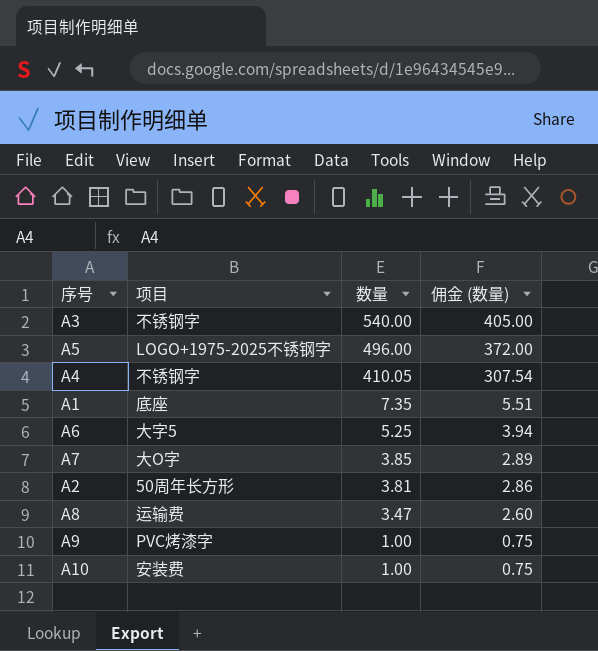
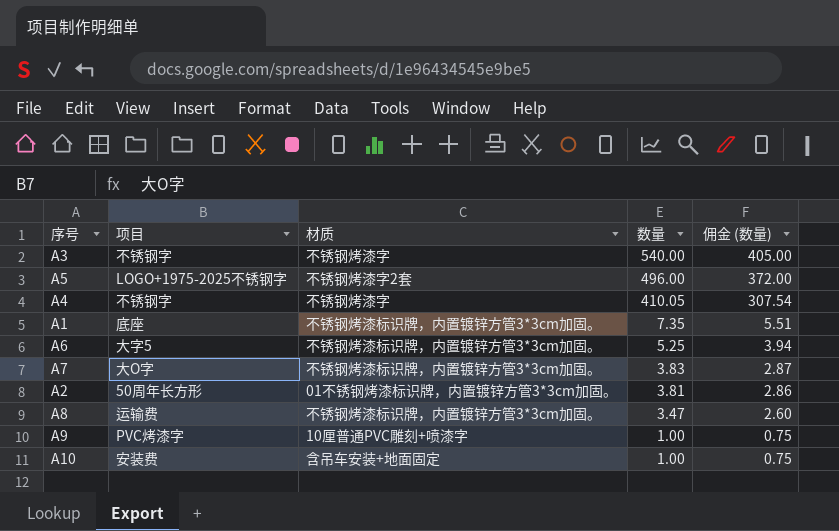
column 材质 | position: none -> 3
A7 | 数量: 3.85 -> 3.83
A7 | 佣金 (数量): 2.89 -> 2.87

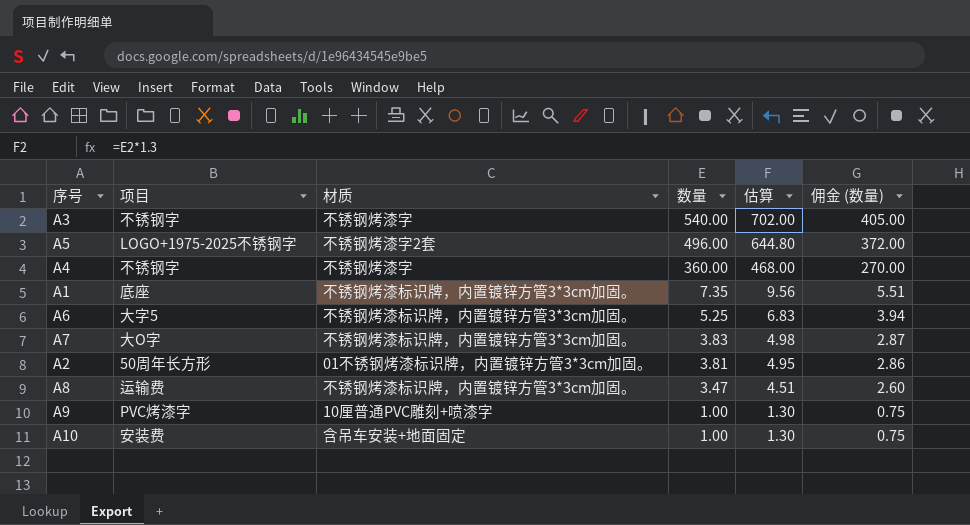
column 估算 | formula: none -> [数量] * 1.3
A4 | 数量: 410.05 -> 360.00
A4 | 佣金 (数量): 307.54 -> 270.00

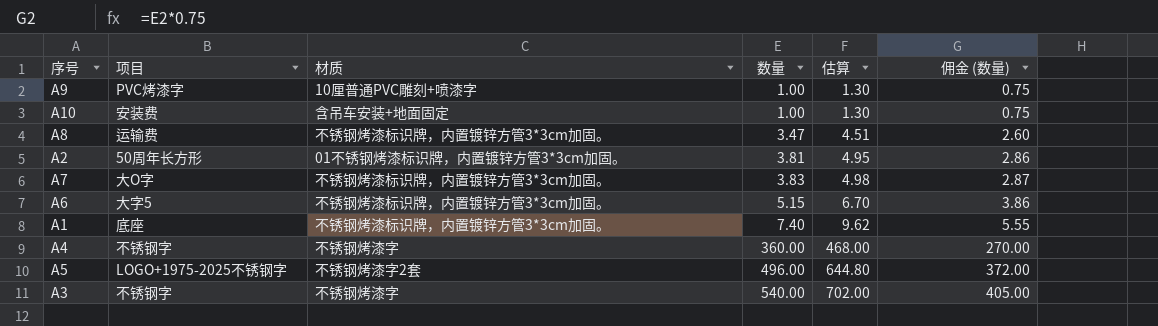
row order: 数量 descending -> 数量 ascending
A6 | 数量: 5.25 -> 5.15
A6 | 估算: 6.83 -> 6.70
A6 | 佣金 (数量): 3.94 -> 3.86
A1 | 数量: 7.35 -> 7.40
A1 | 估算: 9.56 -> 9.62
A1 | 佣金 (数量): 5.51 -> 5.55

